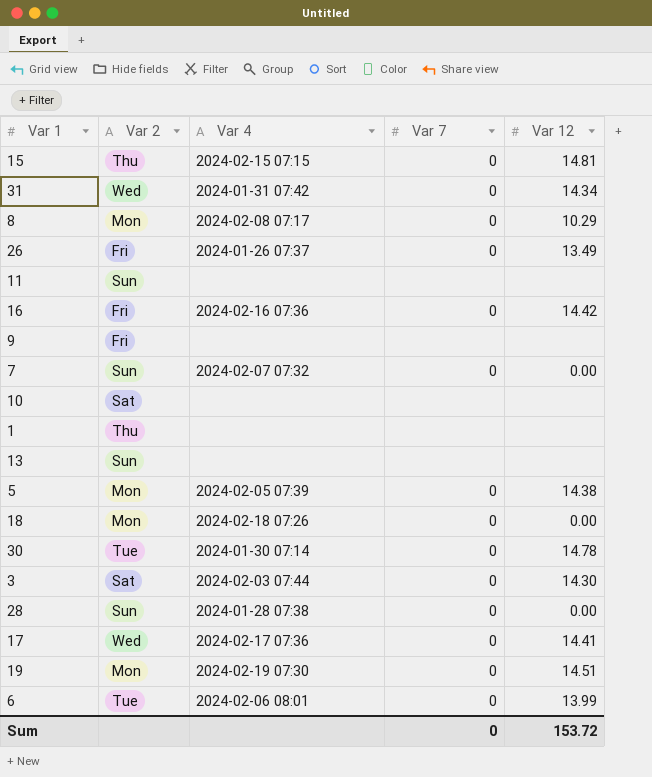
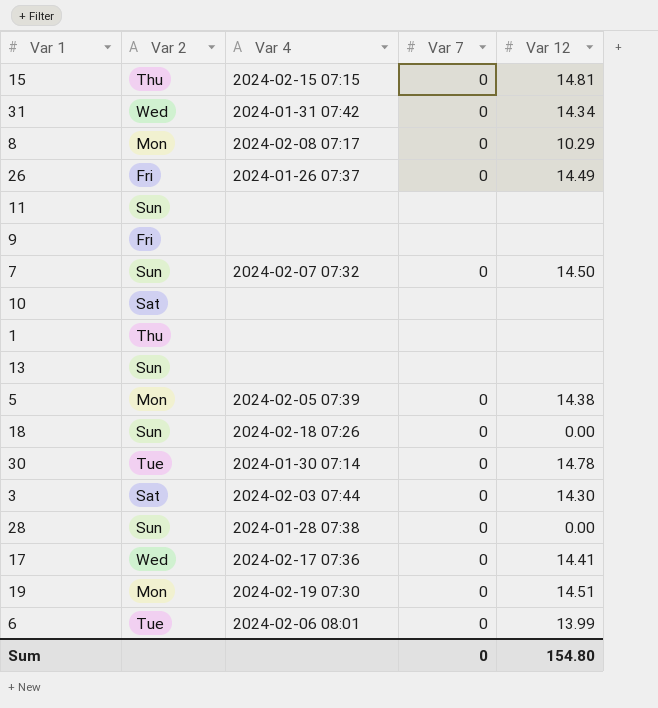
row 16: Fri | 2024-02-16 07:36 | 0 | 14.42 -> none
26 | Var 12: 13.49 -> 14.49
7 | Var 12: 0.00 -> 14.50
18 | Var 2: Mon -> Sun
Sum | Var 12: 153.72 -> 154.80

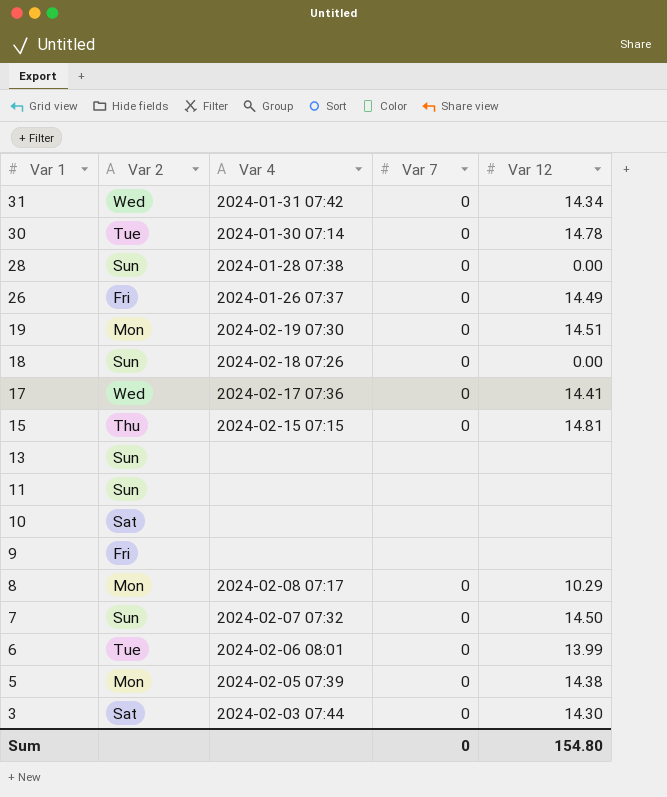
row order: none -> Var 1 descending
row 1: Thu | none | none | none -> none

